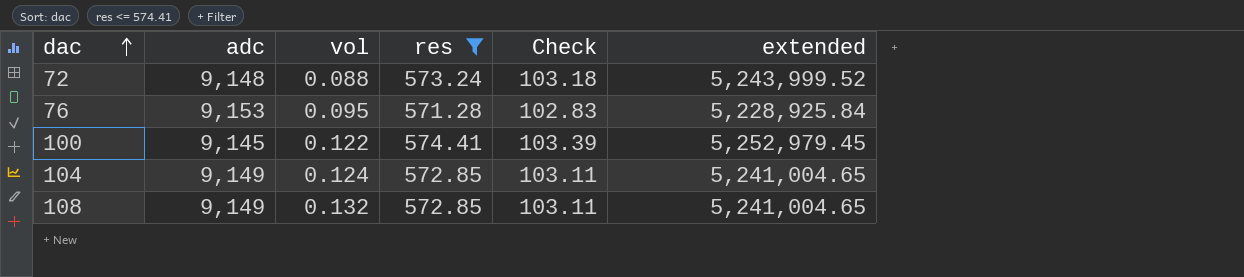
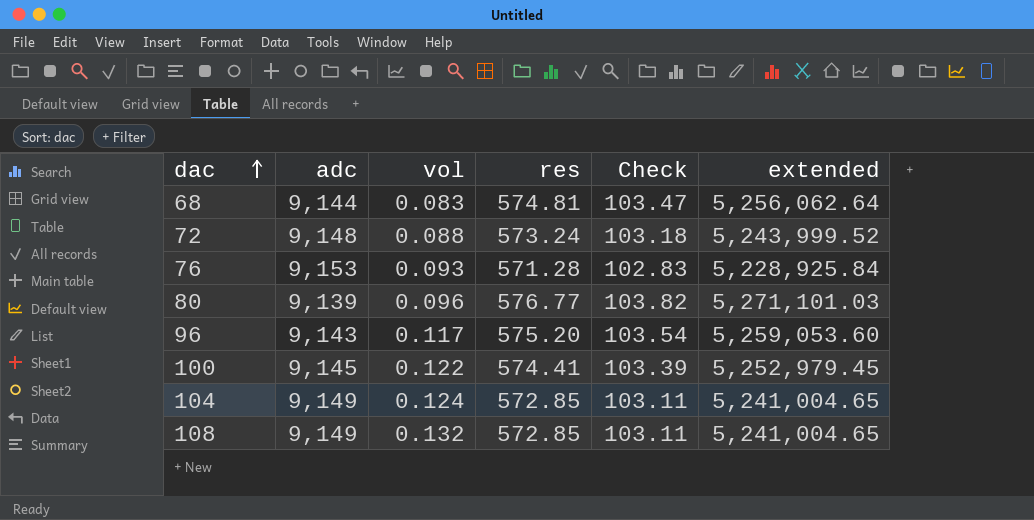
filter: res <= 574.41 -> none
76 | vol: 0.095 -> 0.093

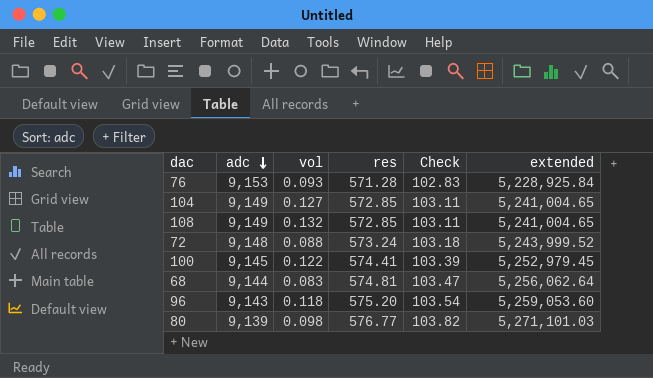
row order: dac ascending -> adc descending
104 | vol: 0.124 -> 0.127
96 | vol: 0.117 -> 0.118
80 | vol: 0.096 -> 0.098

